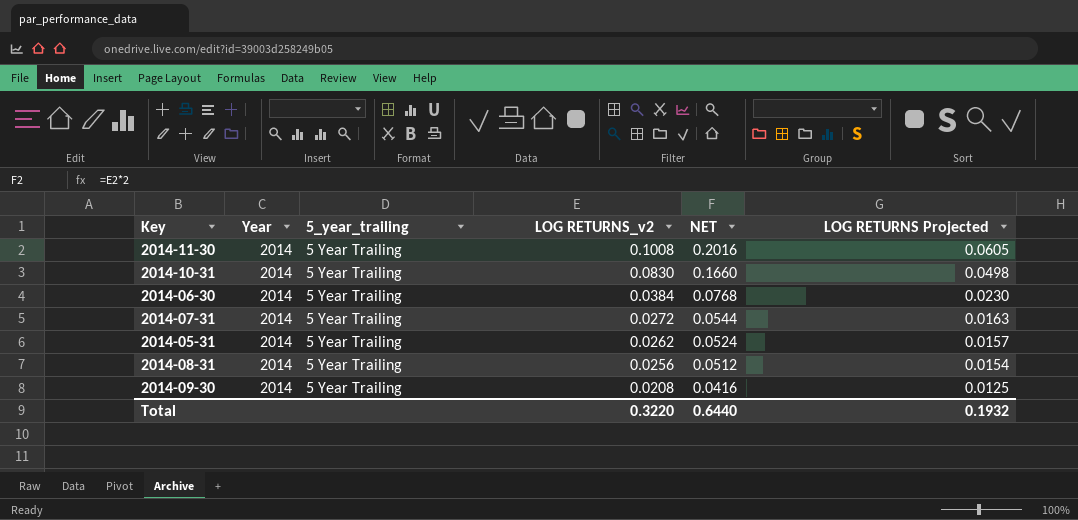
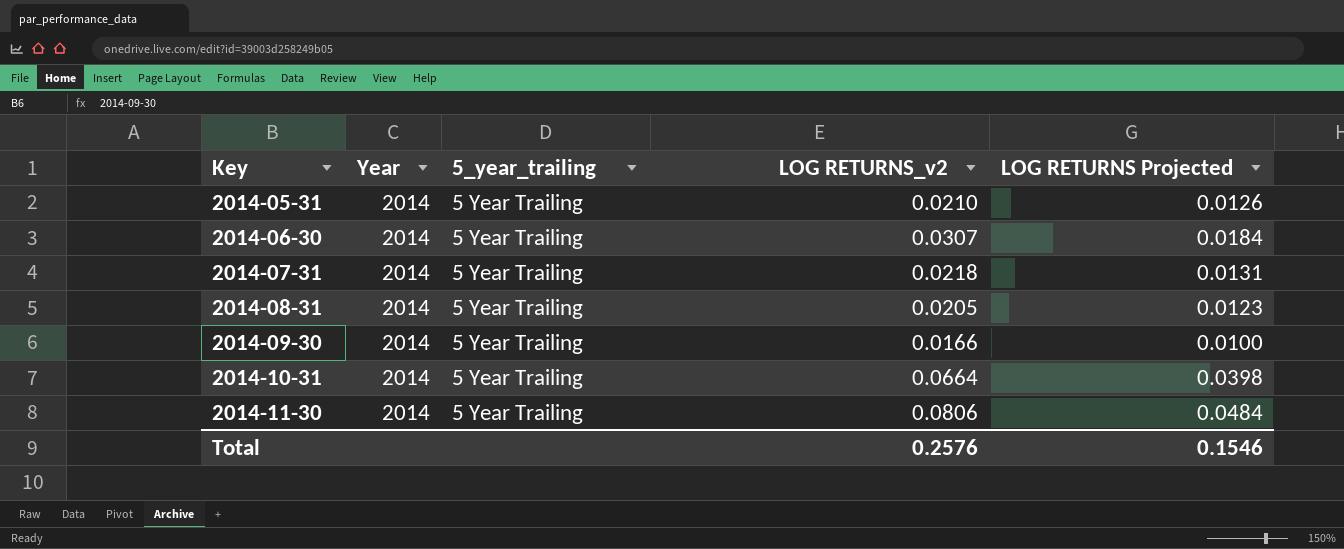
row order: LOG RETURNS_v2 descending -> Key ascending
column NET | formula: [LOG RETURNS_v2] * 2 -> none
2014-05-31 | LOG RETURNS_v2: 0.0262 -> 0.0210
2014-05-31 | LOG RETURNS Projected: 0.0157 -> 0.0126
2014-06-30 | LOG RETURNS_v2: 0.0384 -> 0.0307
2014-06-30 | LOG RETURNS Projected: 0.0230 -> 0.0184
2014-07-31 | LOG RETURNS_v2: 0.0272 -> 0.0218
2014-07-31 | LOG RETURNS Projected: 0.0163 -> 0.0131
2014-08-31 | LOG RETURNS_v2: 0.0256 -> 0.0205
2014-08-31 | LOG RETURNS Projected: 0.0154 -> 0.0123
2014-09-30 | LOG RETURNS_v2: 0.0208 -> 0.0166
2014-09-30 | LOG RETURNS Projected: 0.0125 -> 0.0100
2014-10-31 | LOG RETURNS_v2: 0.0830 -> 0.0664
2014-10-31 | LOG RETURNS Projected: 0.0498 -> 0.0398
2014-11-30 | LOG RETURNS_v2: 0.1008 -> 0.0806
2014-11-30 | LOG RETURNS Projected: 0.0605 -> 0.0484
Total | LOG RETURNS_v2: 0.3220 -> 0.2576
Total | LOG RETURNS Projected: 0.1932 -> 0.1546

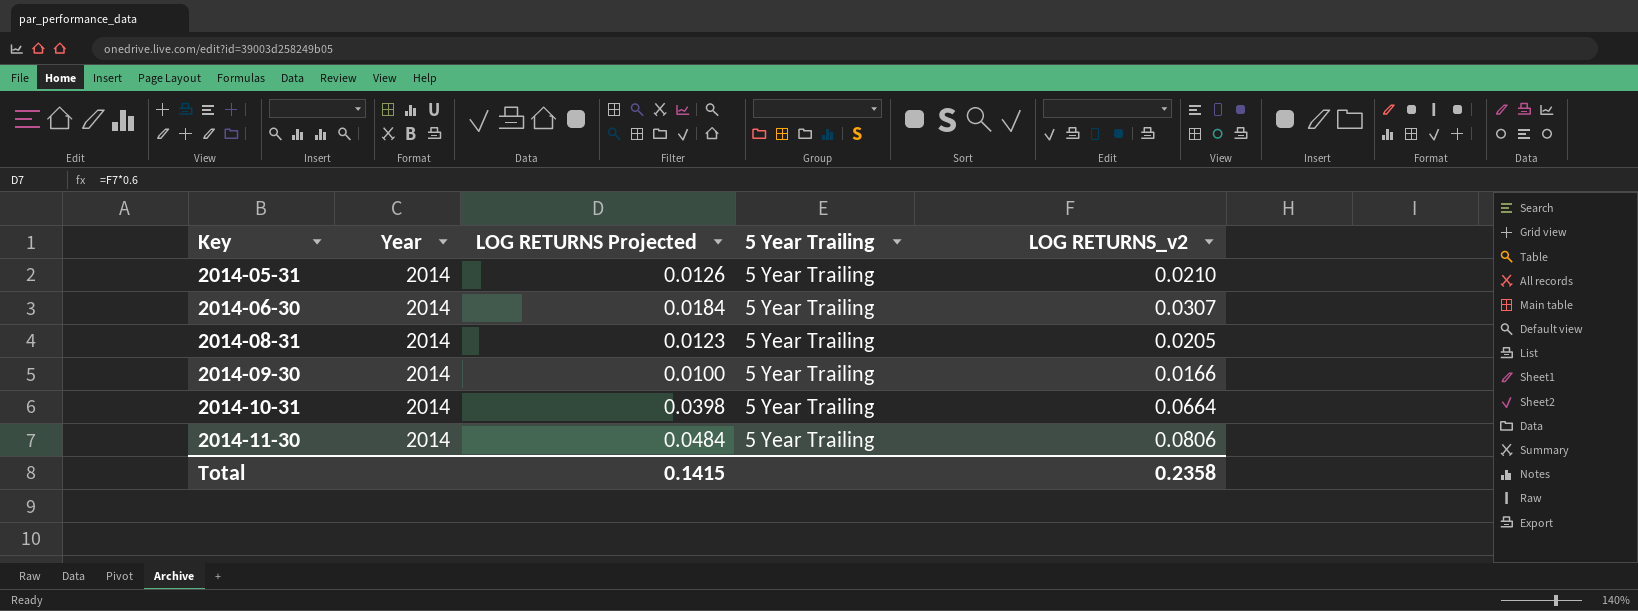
column LOG RETURNS Projected | position: 5 -> 3
column name: 5_year_trailing -> 5 Year Trailing
row 2014-07-31: 2014 | 5 Year Trailing | 0.0218 | 0.0131 -> none
Total | LOG RETURNS Projected: 0.1546 -> 0.1415
Total | LOG RETURNS_v2: 0.2576 -> 0.2358

